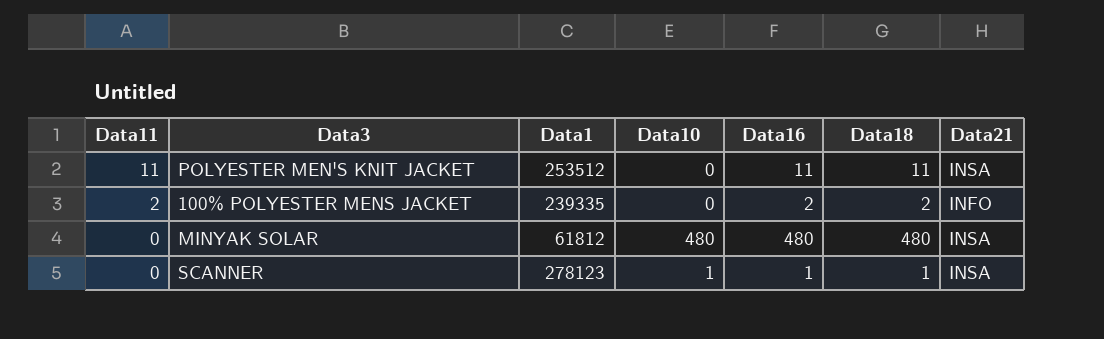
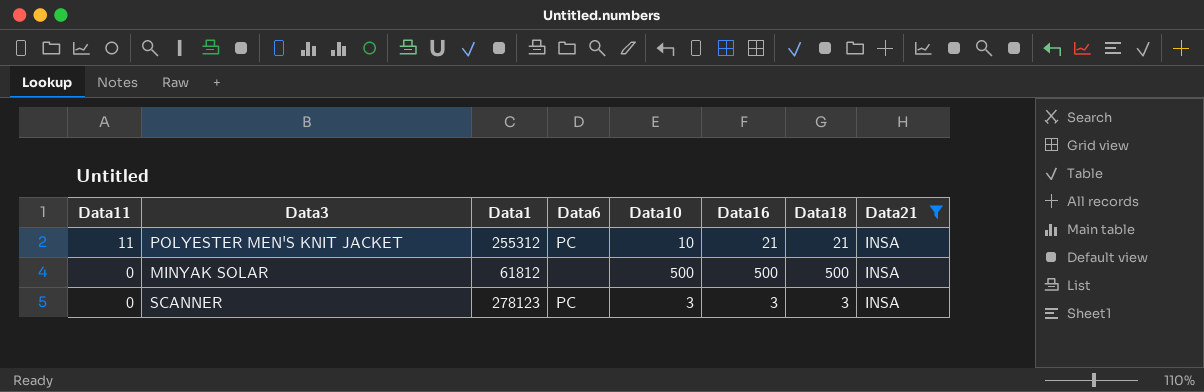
filter: none -> Data21 = INSA
column Data6 | position: none -> 4
POLYESTER MEN'S KNIT JACKET | Data1: 253512 -> 255312
POLYESTER MEN'S KNIT JACKET | Data10: 0 -> 10
POLYESTER MEN'S KNIT JACKET | Data16: 11 -> 21
POLYESTER MEN'S KNIT JACKET | Data18: 11 -> 21
MINYAK SOLAR | Data10: 480 -> 500
MINYAK SOLAR | Data16: 480 -> 500
MINYAK SOLAR | Data18: 480 -> 500
SCANNER | Data10: 1 -> 3
SCANNER | Data16: 1 -> 3
SCANNER | Data18: 1 -> 3

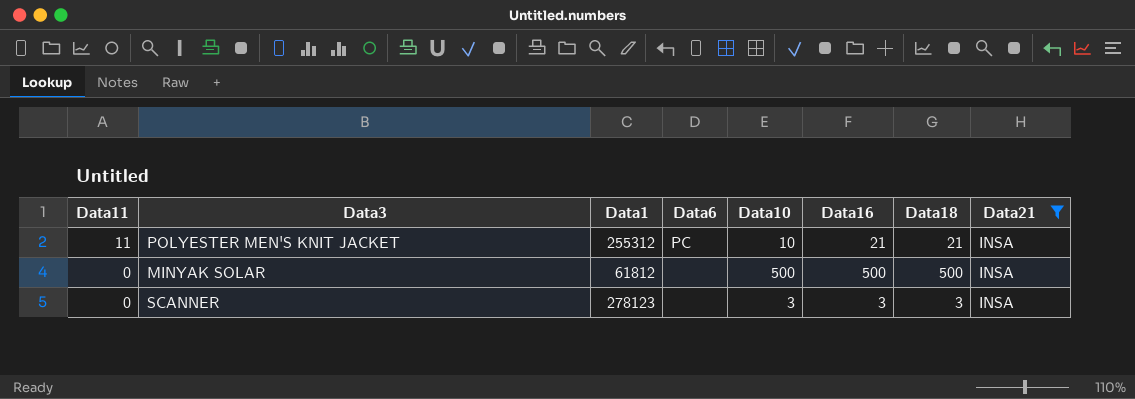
SCANNER | Data6: PC -> none

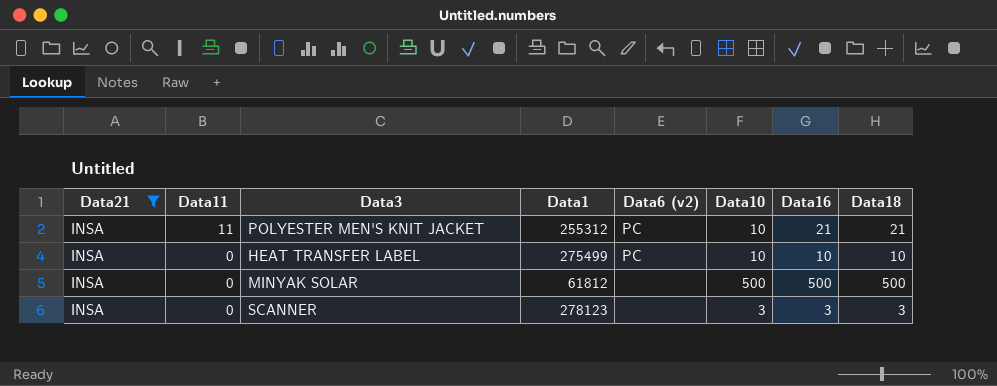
column Data21 | position: 8 -> 1
column name: Data6 -> Data6 (v2)
row HEAT TRANSFER LABEL: none -> INSA | 0 | 275499 | PC | 10 | 10 | 10

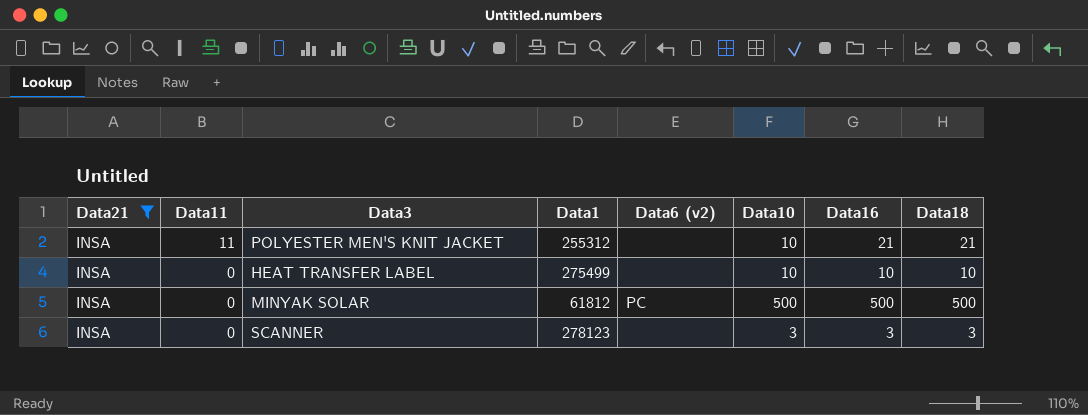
POLYESTER MEN'S KNIT JACKET | Data6 (v2): PC -> none
HEAT TRANSFER LABEL | Data6 (v2): PC -> none
MINYAK SOLAR | Data6 (v2): none -> PC

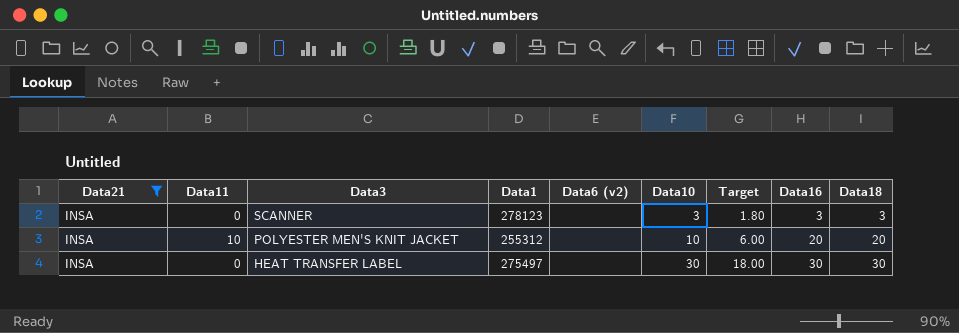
row order: Data11 descending -> Data3 descending
column Target | formula: none -> [Data10] * 0.6
row MINYAK SOLAR: INSA | 0 | 61812 | PC | 500 | 500 | 500 -> none
POLYESTER MEN'S KNIT JACKET | Data11: 11 -> 10
POLYESTER MEN'S KNIT JACKET | Data16: 21 -> 20
POLYESTER MEN'S KNIT JACKET | Data18: 21 -> 20
HEAT TRANSFER LABEL | Data1: 275499 -> 275497
HEAT TRANSFER LABEL | Data10: 10 -> 30
HEAT TRANSFER LABEL | Data16: 10 -> 30
HEAT TRANSFER LABEL | Data18: 10 -> 30

